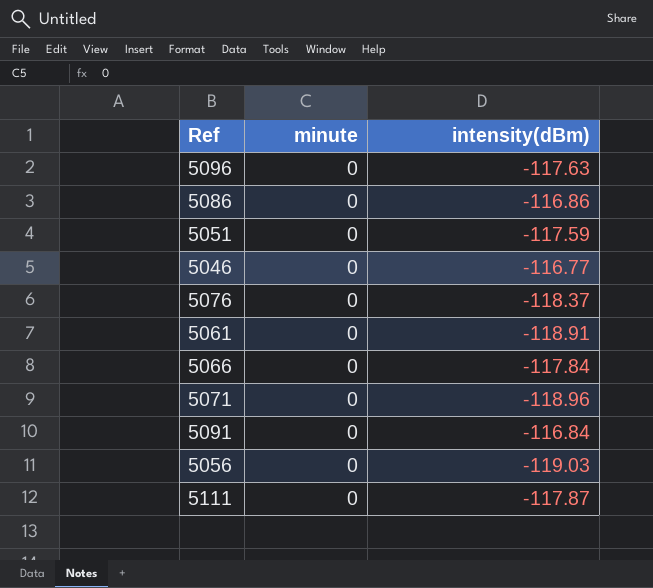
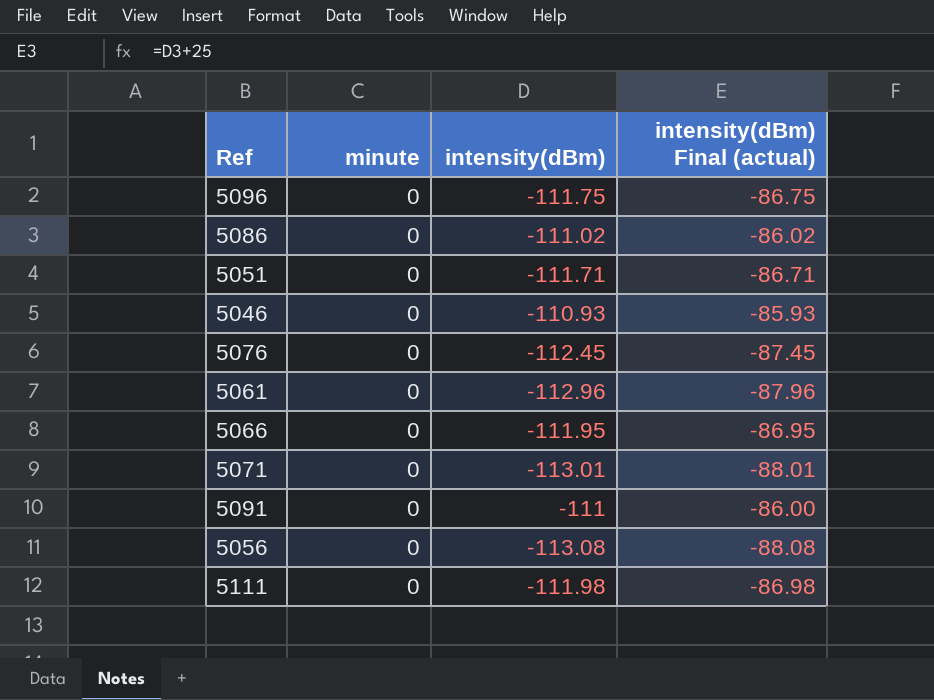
column intensity(dBm) Final (actual) | formula: none -> [intensity(dBm)] + 25
5096 | intensity(dBm): -117.63 -> -111.75
5086 | intensity(dBm): -116.86 -> -111.02
5051 | intensity(dBm): -117.59 -> -111.71
5046 | intensity(dBm): -116.77 -> -110.93
5076 | intensity(dBm): -118.37 -> -112.45
5061 | intensity(dBm): -118.91 -> -112.96
5066 | intensity(dBm): -117.84 -> -111.95
5071 | intensity(dBm): -118.96 -> -113.01
5091 | intensity(dBm): -116.84 -> -111
5056 | intensity(dBm): -119.03 -> -113.08
5111 | intensity(dBm): -117.87 -> -111.98

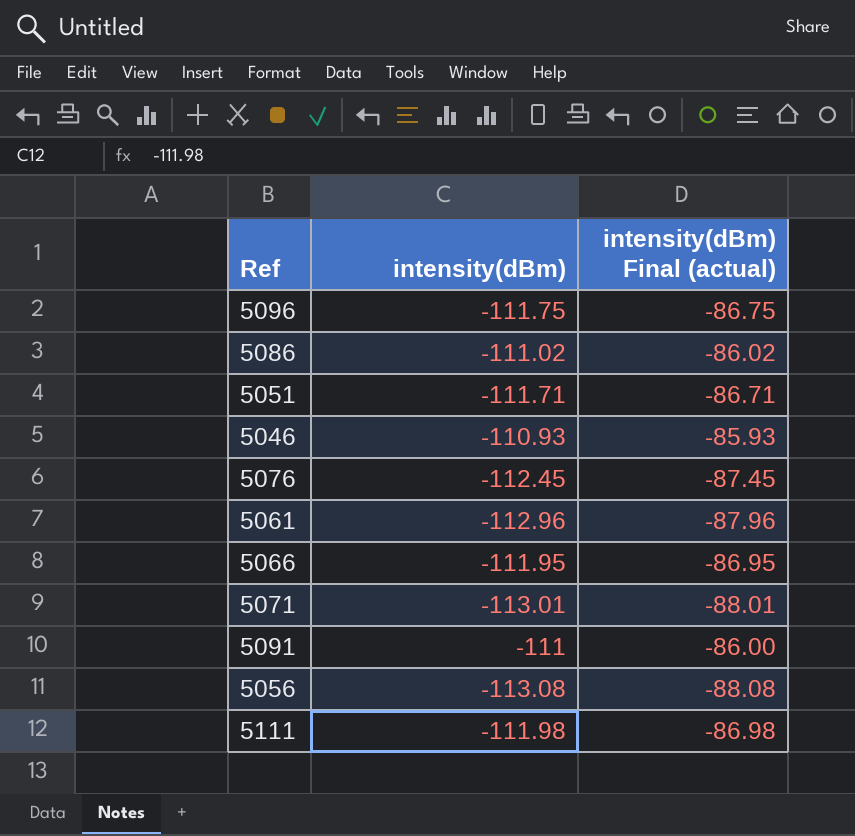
column minute | position: 2 -> none

